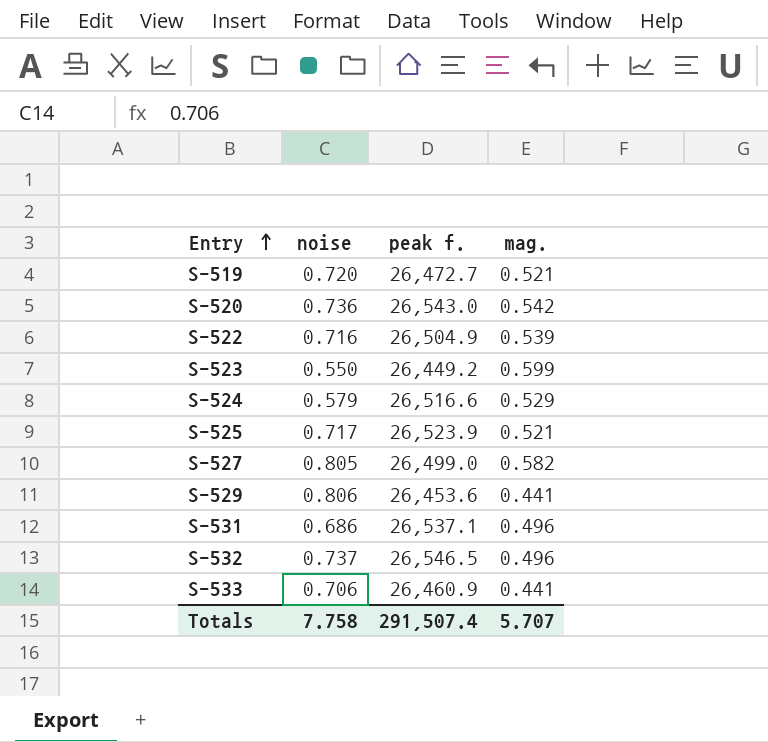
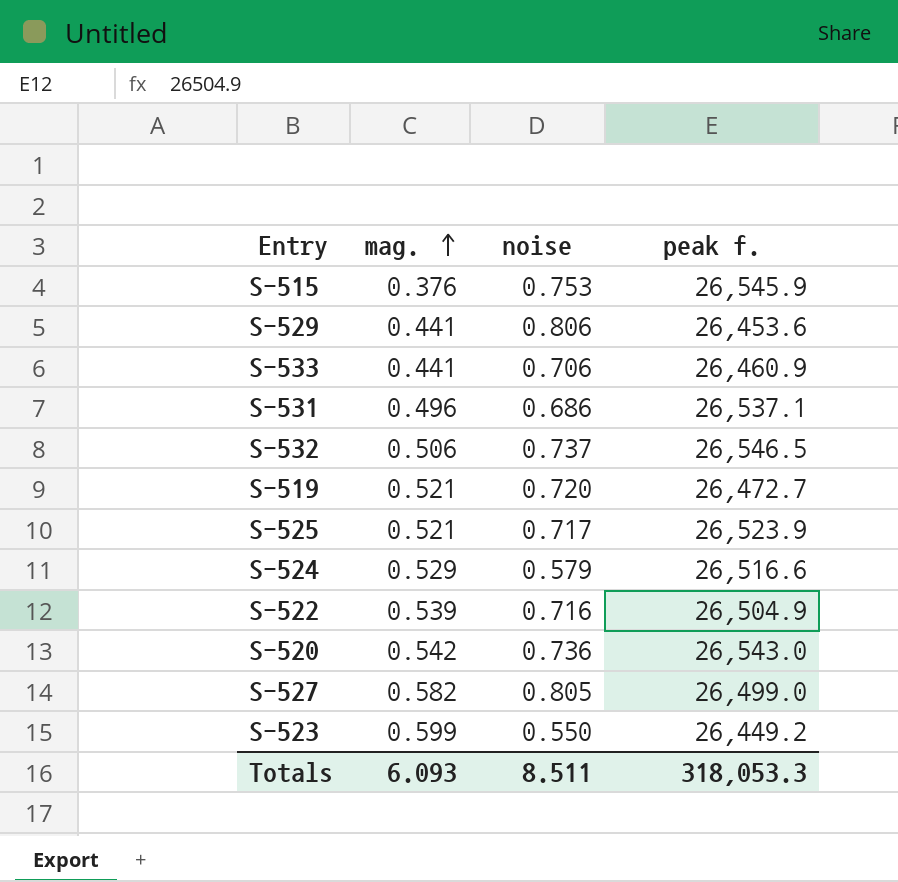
row order: Entry ascending -> mag. ascending
column mag. | position: 4 -> 2
row S-515: none -> 0.376 | 0.753 | 26,545.9
S-532 | mag.: 0.496 -> 0.506
Totals | mag.: 5.707 -> 6.093
Totals | noise: 7.758 -> 8.511
Totals | peak f.: 291,507.4 -> 318,053.3

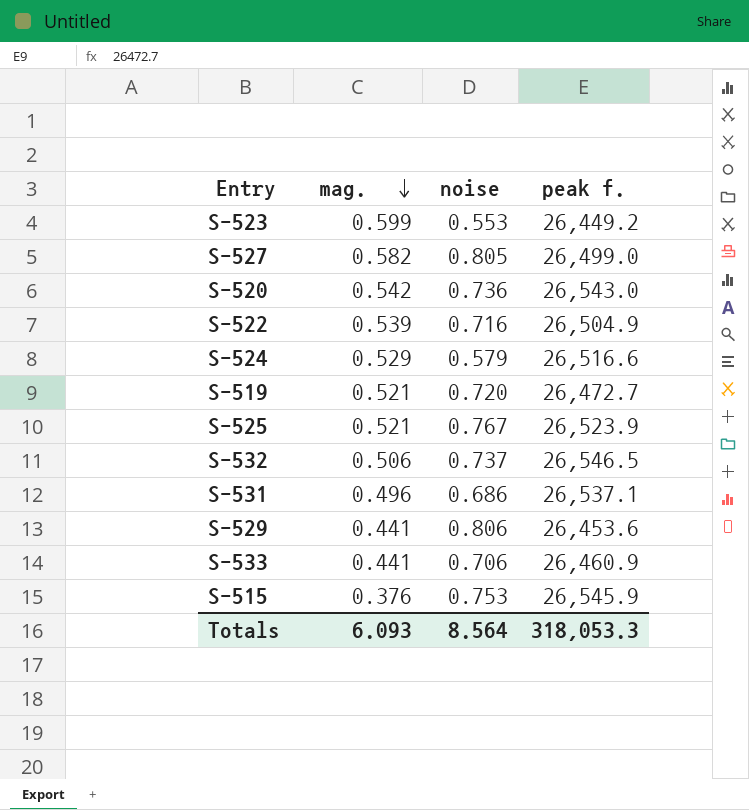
row order: mag. ascending -> mag. descending
S-523 | noise: 0.550 -> 0.553
S-525 | noise: 0.717 -> 0.767
Totals | noise: 8.511 -> 8.564

